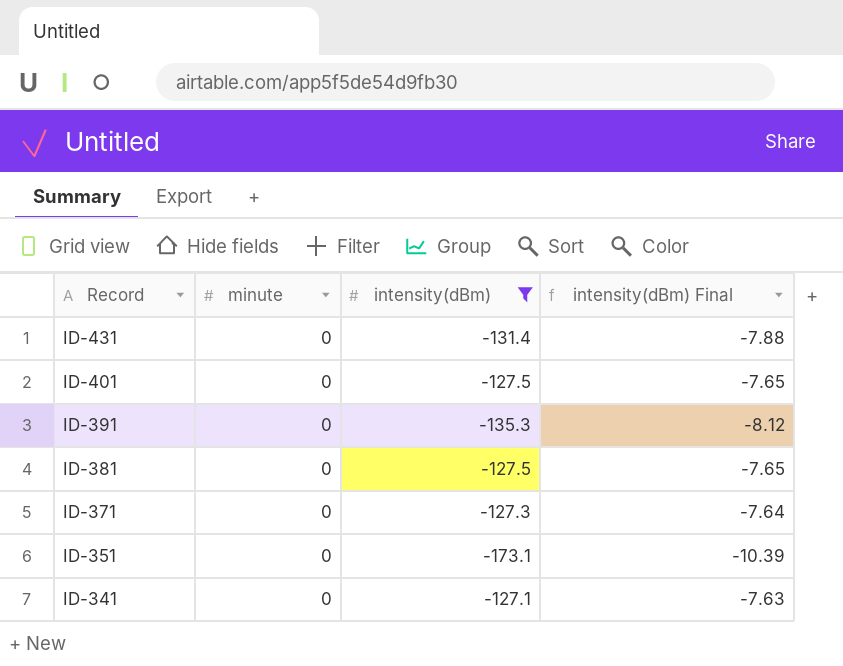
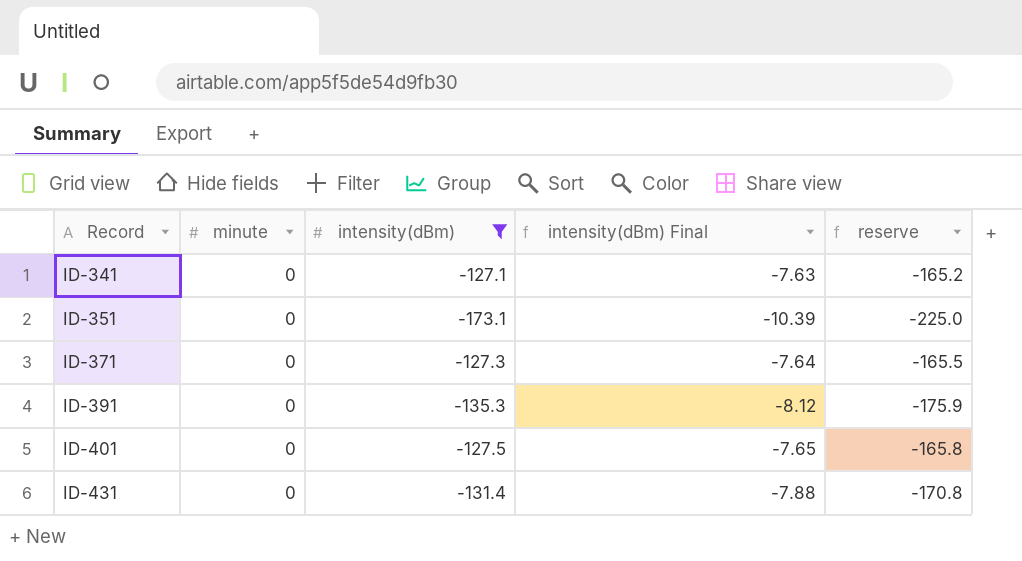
row order: Record descending -> Record ascending
column reserve | formula: none -> [intensity(dBm)] * 1.3
row ID-381: 0 | -127.5 | -7.65 -> none

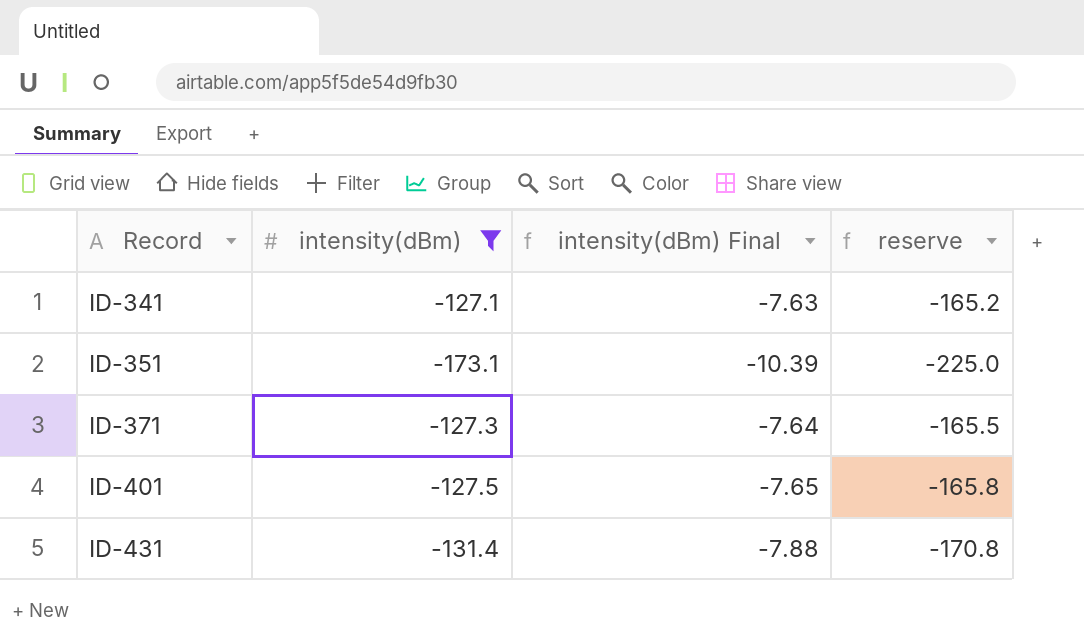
column minute | position: 2 -> none
row ID-391: 0 | -135.3 | -8.12 | -175.9 -> none

